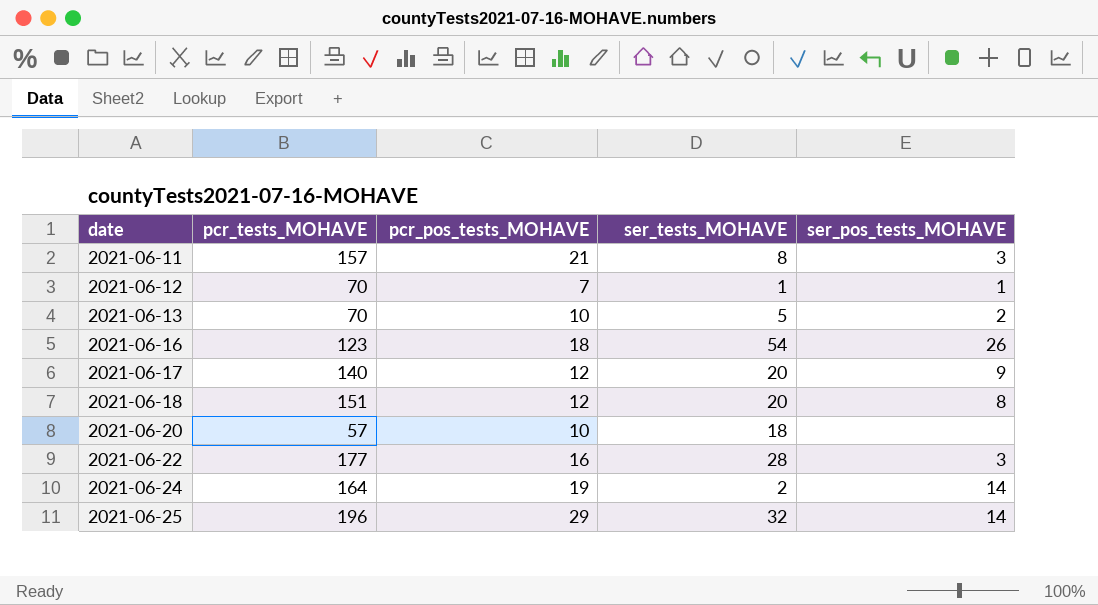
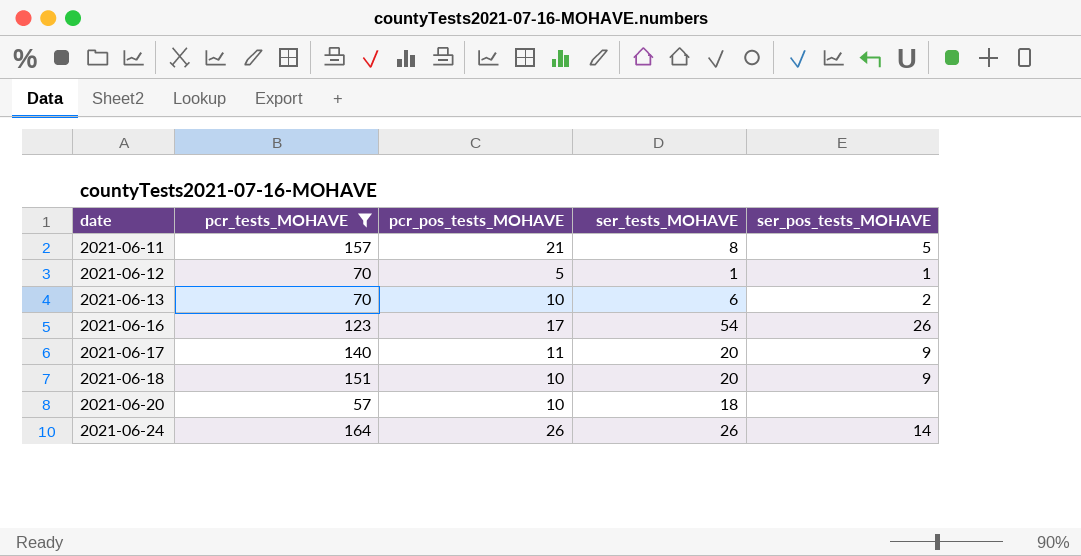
filter: none -> pcr_tests_MOHAVE <= 164
2021-06-11 | ser_pos_tests_MOHAVE: 3 -> 5
2021-06-12 | pcr_pos_tests_MOHAVE: 7 -> 5
2021-06-13 | ser_tests_MOHAVE: 5 -> 6
2021-06-16 | pcr_pos_tests_MOHAVE: 18 -> 17
2021-06-17 | pcr_pos_tests_MOHAVE: 12 -> 11
2021-06-18 | pcr_pos_tests_MOHAVE: 12 -> 10
2021-06-18 | ser_pos_tests_MOHAVE: 8 -> 9
2021-06-24 | pcr_pos_tests_MOHAVE: 19 -> 26
2021-06-24 | ser_tests_MOHAVE: 2 -> 26

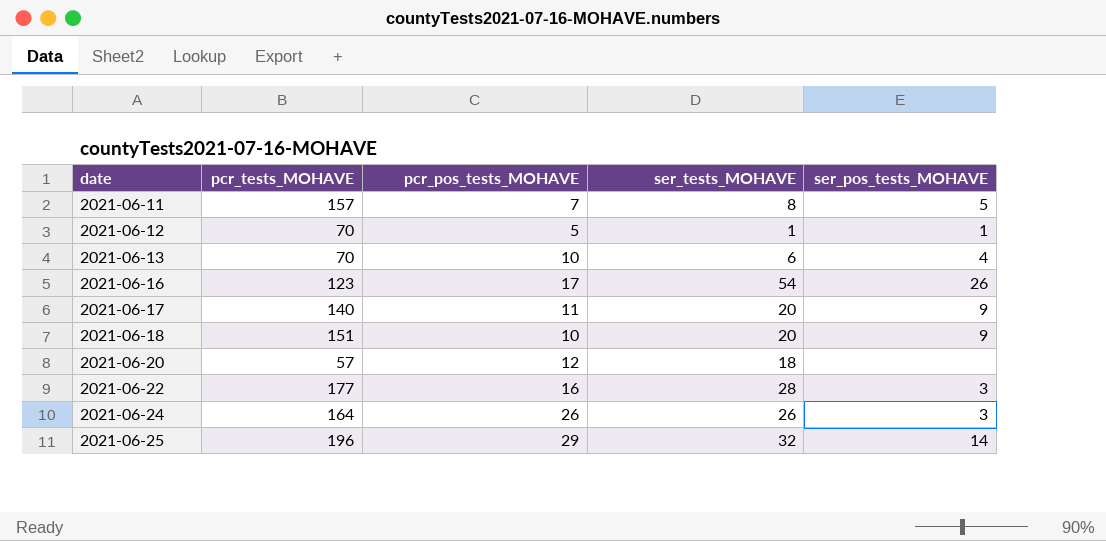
filter: pcr_tests_MOHAVE <= 164 -> none
2021-06-11 | pcr_pos_tests_MOHAVE: 21 -> 7
2021-06-13 | ser_pos_tests_MOHAVE: 2 -> 4
2021-06-20 | pcr_pos_tests_MOHAVE: 10 -> 12
2021-06-24 | ser_pos_tests_MOHAVE: 14 -> 3

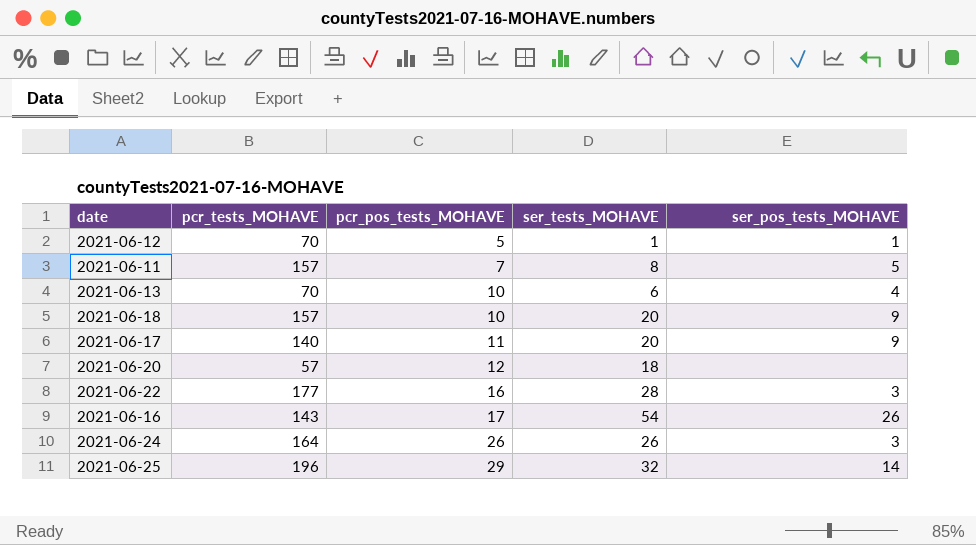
row order: date ascending -> pcr_pos_tests_MOHAVE ascending
2021-06-18 | pcr_tests_MOHAVE: 151 -> 157
2021-06-16 | pcr_tests_MOHAVE: 123 -> 143

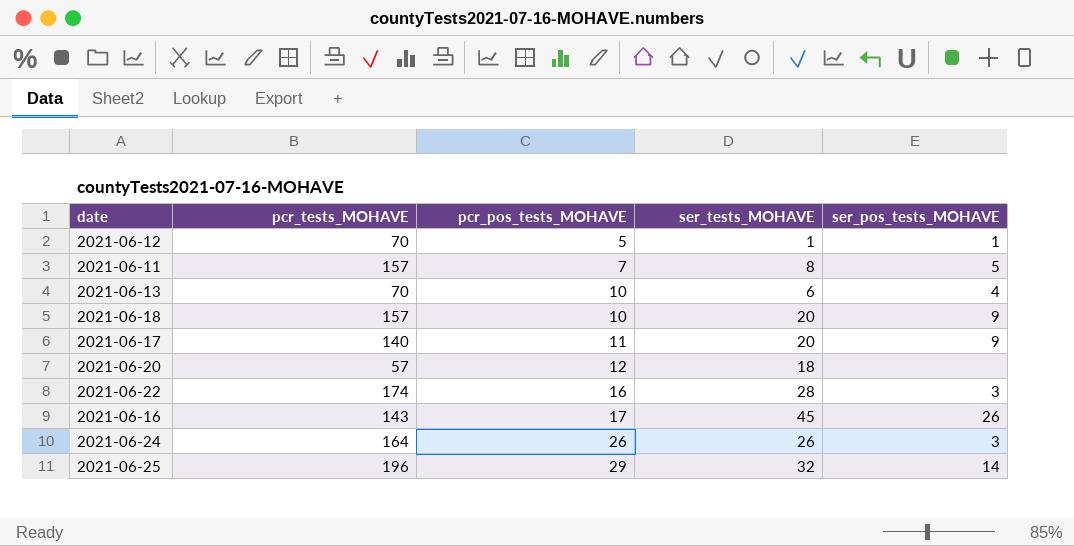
2021-06-22 | pcr_tests_MOHAVE: 177 -> 174
2021-06-16 | ser_tests_MOHAVE: 54 -> 45

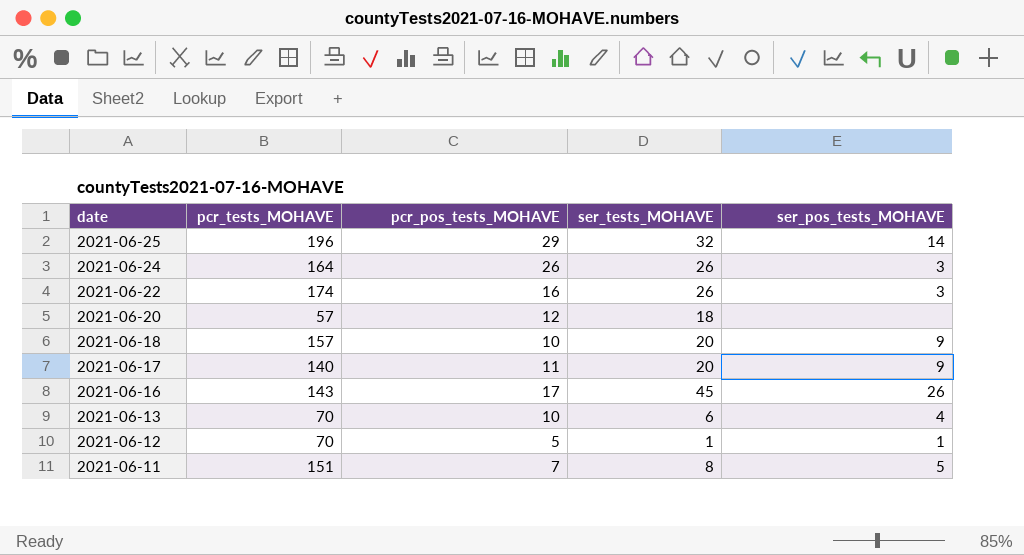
row order: pcr_pos_tests_MOHAVE ascending -> date descending
2021-06-22 | ser_tests_MOHAVE: 28 -> 26
2021-06-11 | pcr_tests_MOHAVE: 157 -> 151

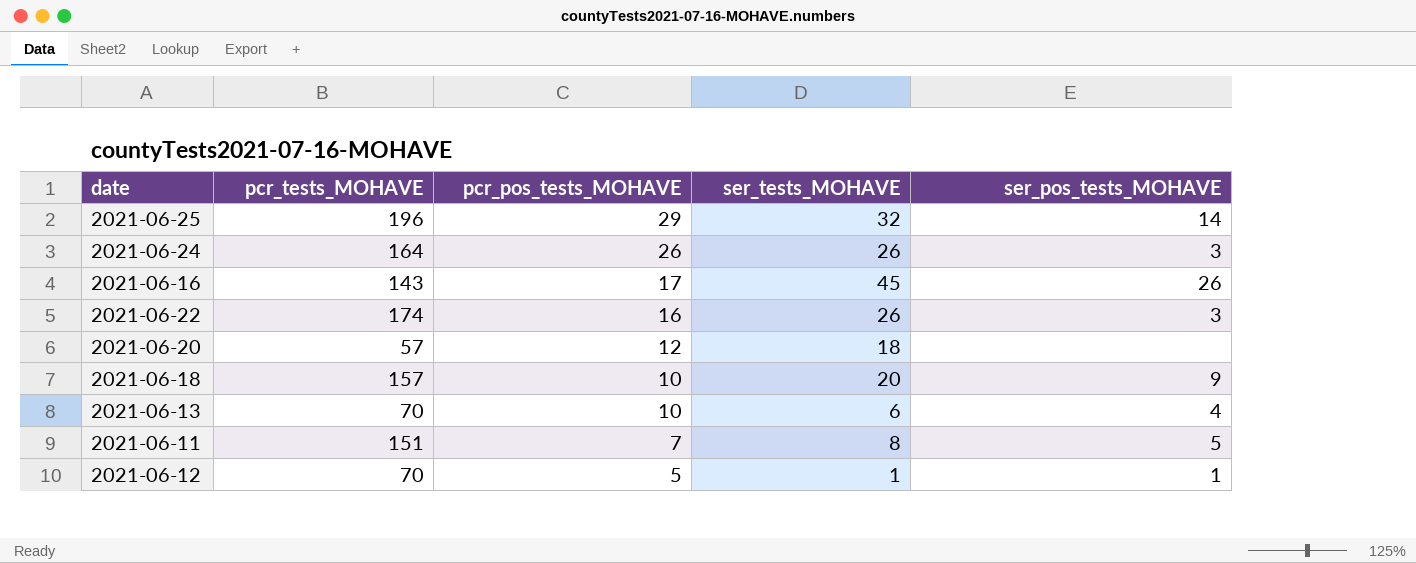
row order: date descending -> pcr_pos_tests_MOHAVE descending
row 2021-06-17: 140 | 11 | 20 | 9 -> none

